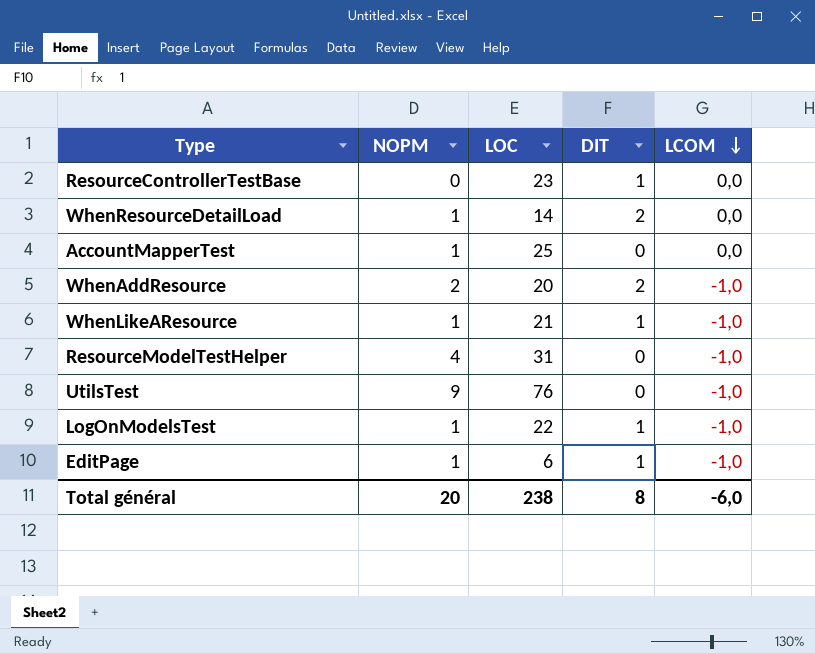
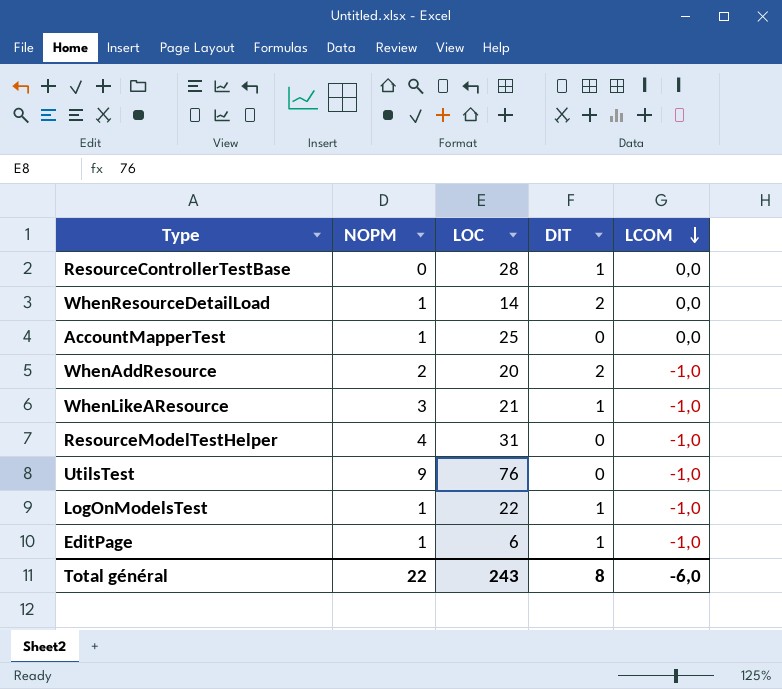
ResourceControllerTestBase | LOC: 23 -> 28
WhenLikeAResource | NOPM: 1 -> 3
Total général | NOPM: 20 -> 22
Total général | LOC: 238 -> 243

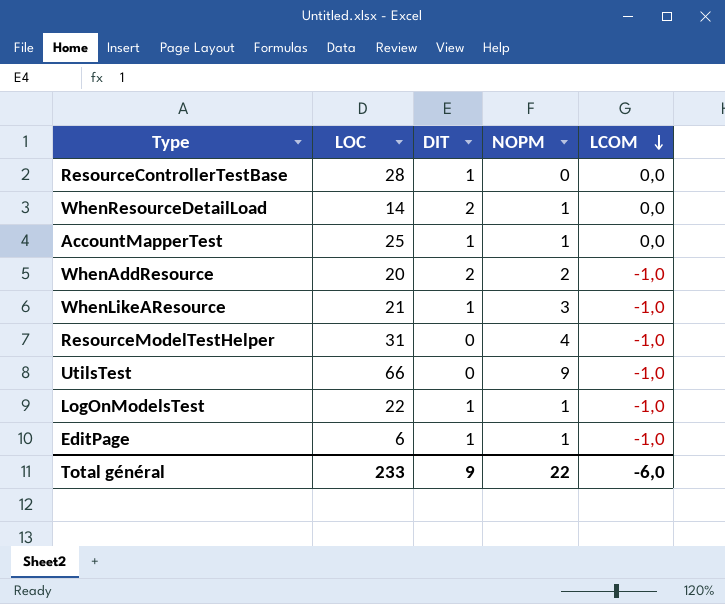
column NOPM | position: 2 -> 4
AccountMapperTest | DIT: 0 -> 1
UtilsTest | LOC: 76 -> 66
Total général | LOC: 243 -> 233
Total général | DIT: 8 -> 9

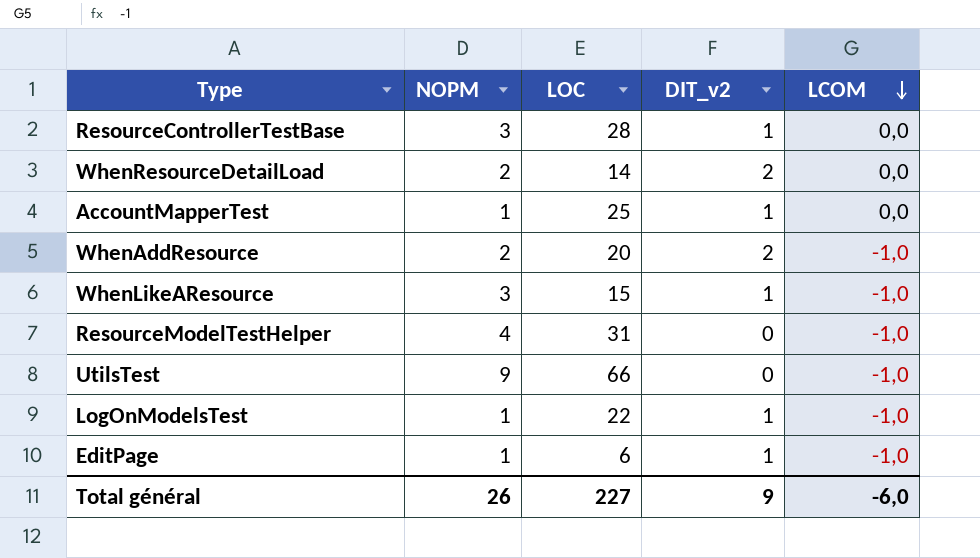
column NOPM | position: 4 -> 2
column name: DIT -> DIT_v2
ResourceControllerTestBase | NOPM: 0 -> 3
WhenResourceDetailLoad | NOPM: 1 -> 2
WhenLikeAResource | LOC: 21 -> 15
Total général | NOPM: 22 -> 26
Total général | LOC: 233 -> 227

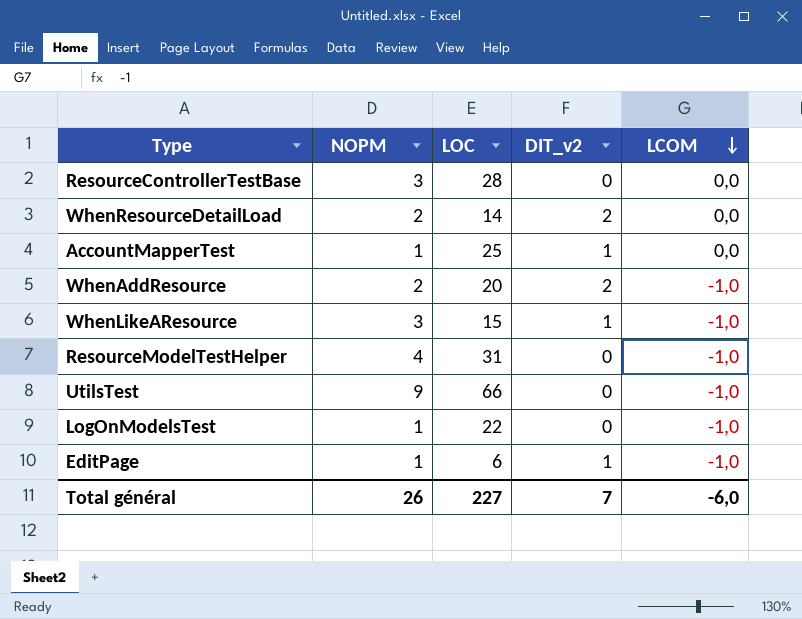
ResourceControllerTestBase | DIT_v2: 1 -> 0
LogOnModelsTest | DIT_v2: 1 -> 0
Total général | DIT_v2: 9 -> 7

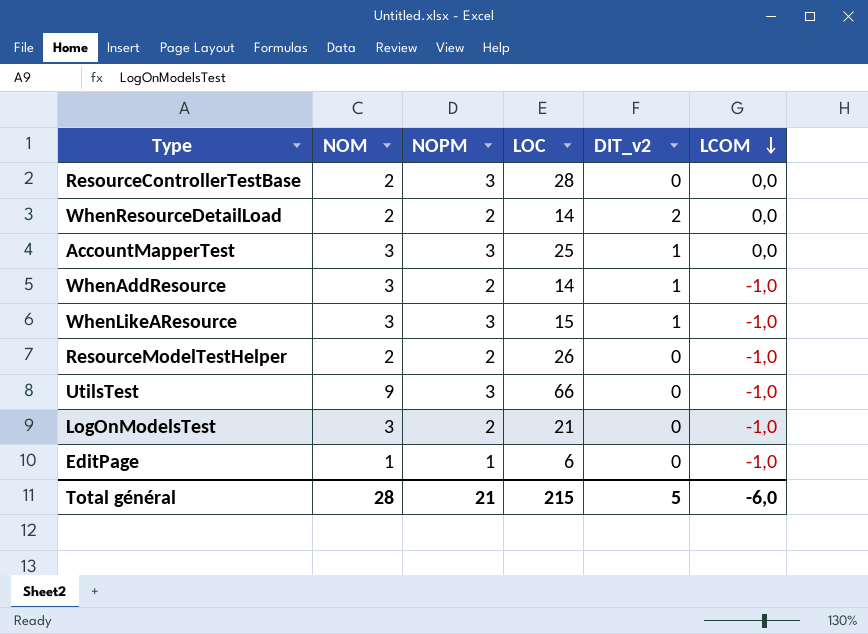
column NOM | position: none -> 2
AccountMapperTest | NOPM: 1 -> 3
WhenAddResource | LOC: 20 -> 14
WhenAddResource | DIT_v2: 2 -> 1
ResourceModelTestHelper | NOPM: 4 -> 2
ResourceModelTestHelper | LOC: 31 -> 26
UtilsTest | NOPM: 9 -> 3
LogOnModelsTest | NOPM: 1 -> 2
LogOnModelsTest | LOC: 22 -> 21
EditPage | DIT_v2: 1 -> 0
Total général | NOPM: 26 -> 21
Total général | LOC: 227 -> 215
Total général | DIT_v2: 7 -> 5

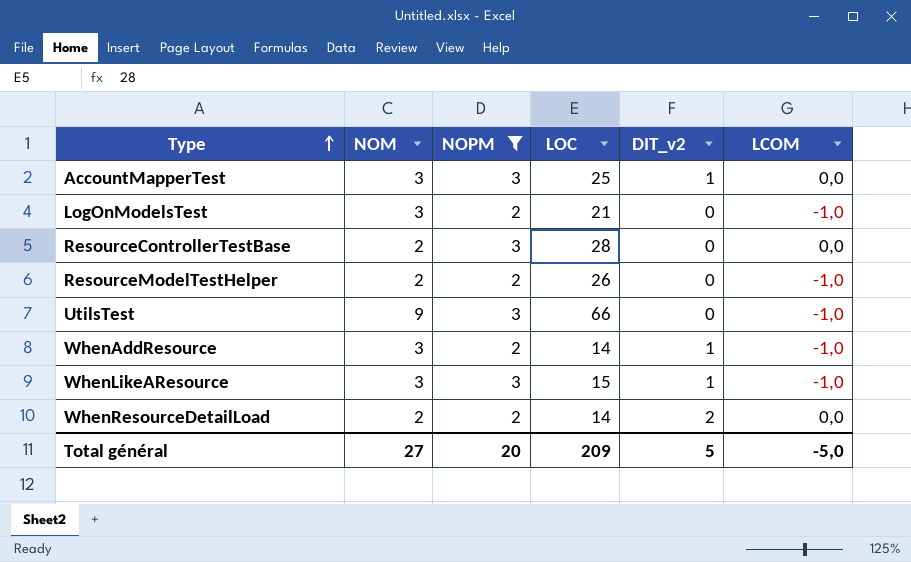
filter: none -> NOPM != 1
row order: LCOM descending -> Type ascending
Total général | NOM: 28 -> 27
Total général | NOPM: 21 -> 20
Total général | LOC: 215 -> 209
Total général | LCOM: -6,0 -> -5,0

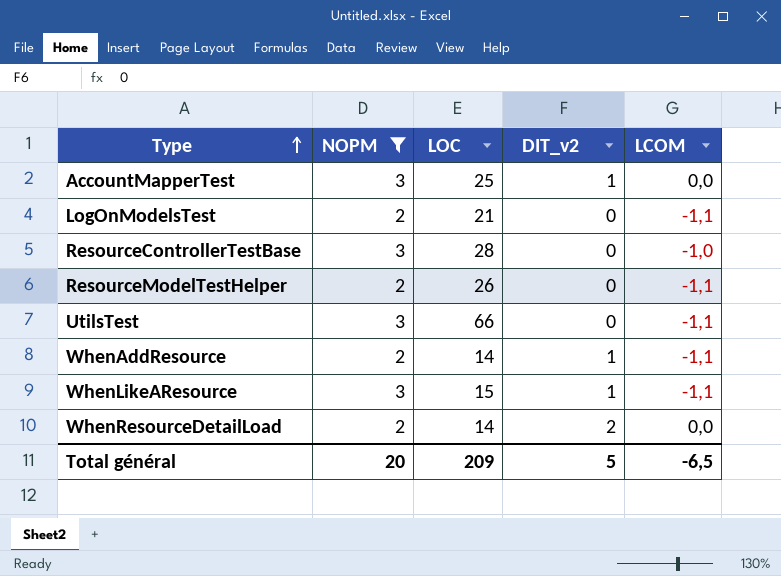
column NOM | position: 2 -> none
LogOnModelsTest | LCOM: -1,0 -> -1,1
ResourceControllerTestBase | LCOM: 0,0 -> -1,0
ResourceModelTestHelper | LCOM: -1,0 -> -1,1
UtilsTest | LCOM: -1,0 -> -1,1
WhenAddResource | LCOM: -1,0 -> -1,1
WhenLikeAResource | LCOM: -1,0 -> -1,1
Total général | LCOM: -5,0 -> -6,5

